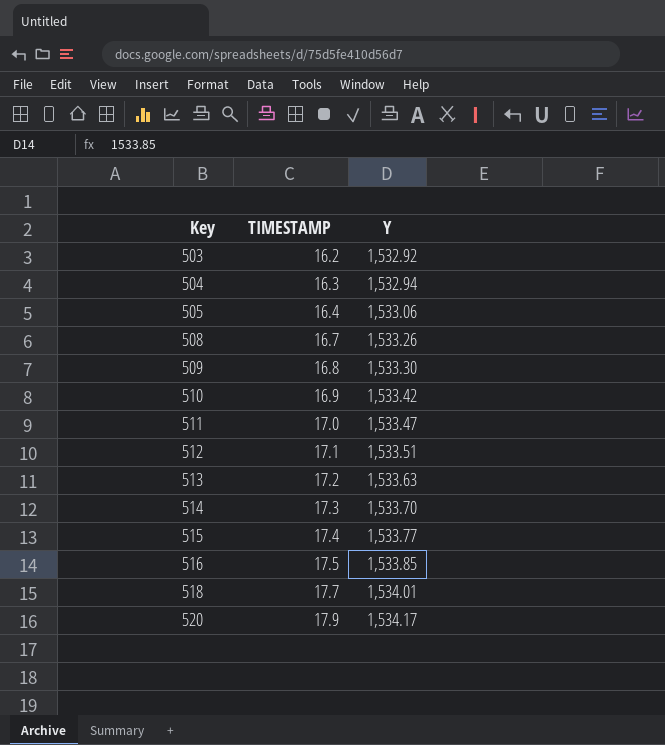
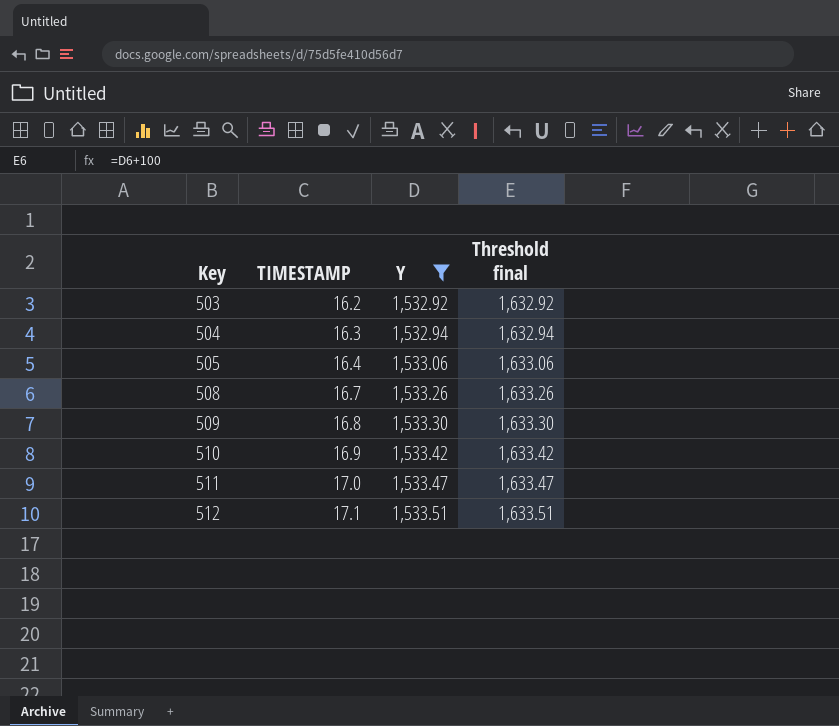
filter: none -> Y <= 1,533.51
column Threshold final | formula: none -> [Y] + 100

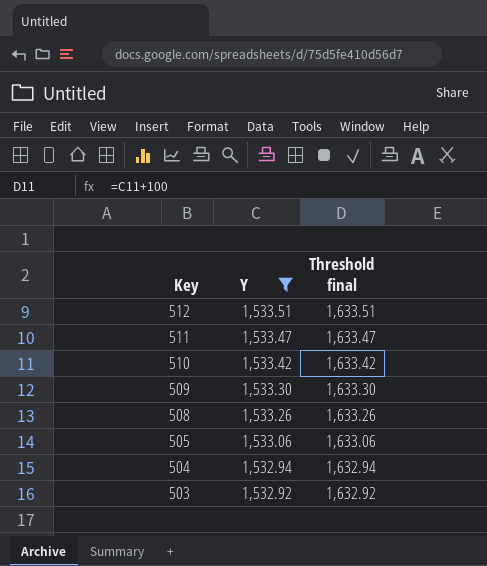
row order: Key ascending -> Key descending
column TIMESTAMP | position: 2 -> none

